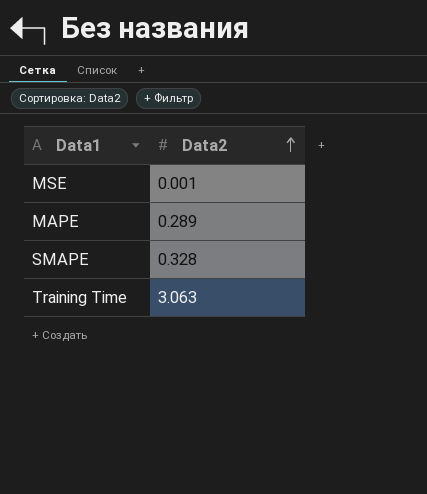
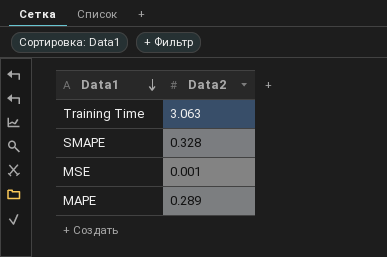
row order: Data2 ascending -> Data1 descending

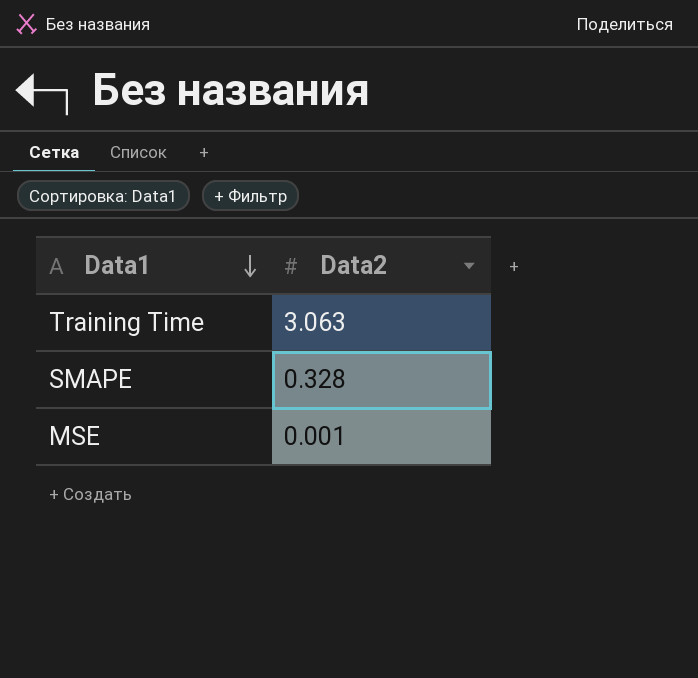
row MAPE: 0.289 -> none

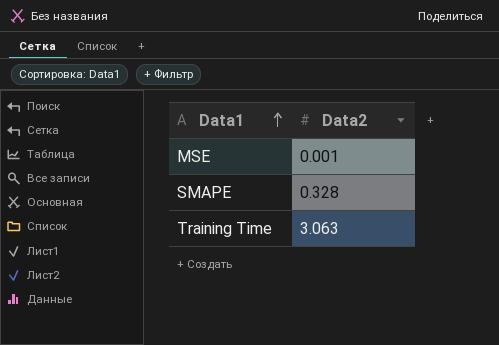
row order: Data1 descending -> Data1 ascending

